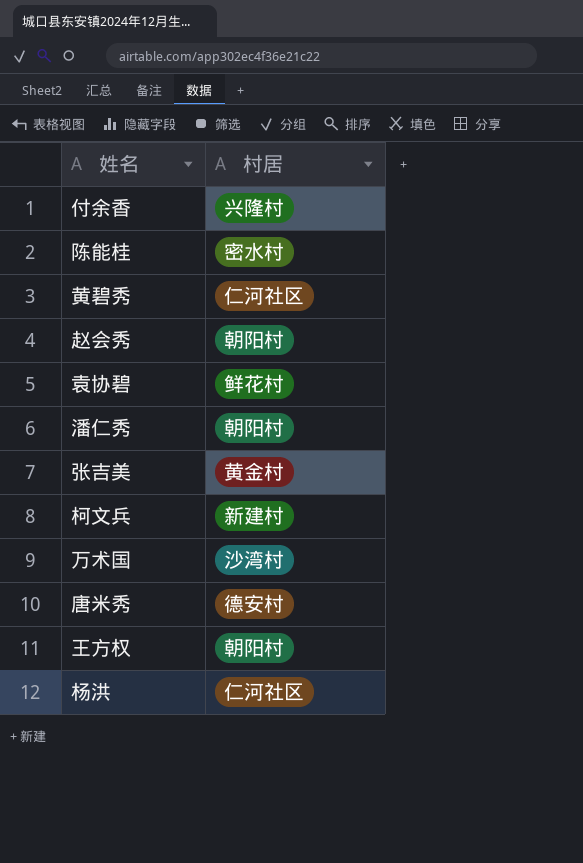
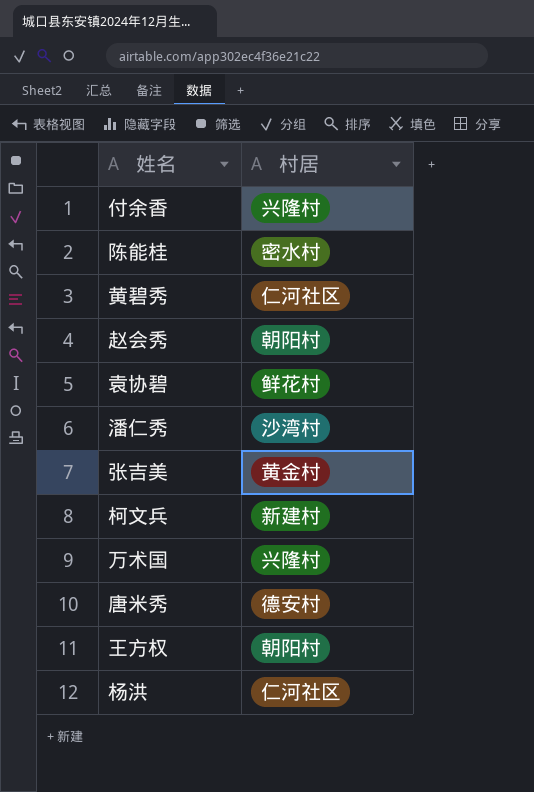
潘仁秀 | 村居: 朝阳村 -> 沙湾村
万术国 | 村居: 沙湾村 -> 兴隆村

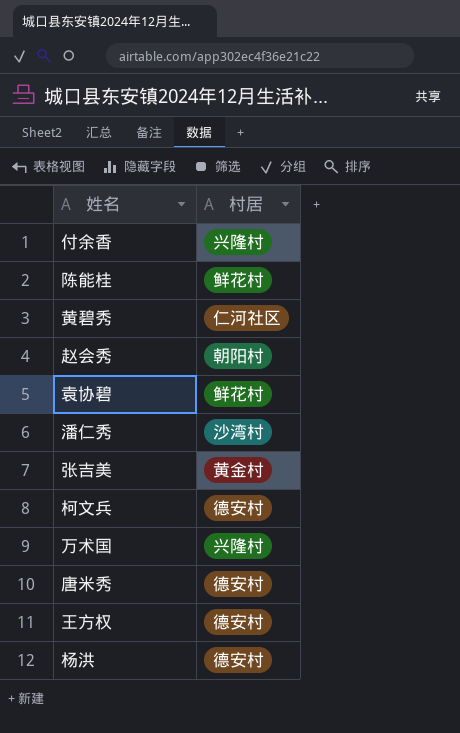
陈能桂 | 村居: 密水村 -> 鲜花村
柯文兵 | 村居: 新建村 -> 德安村
王方权 | 村居: 朝阳村 -> 德安村
杨洪 | 村居: 仁河社区 -> 德安村

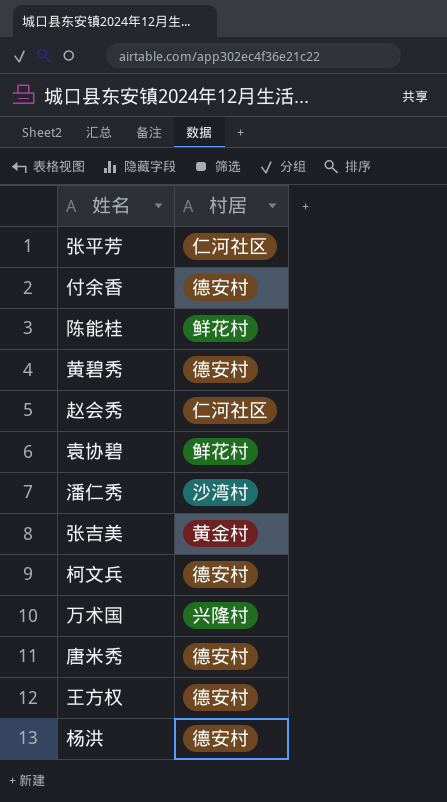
row 张平芳: none -> 仁河社区
付余香 | 村居: 兴隆村 -> 德安村
黄碧秀 | 村居: 仁河社区 -> 德安村
赵会秀 | 村居: 朝阳村 -> 仁河社区

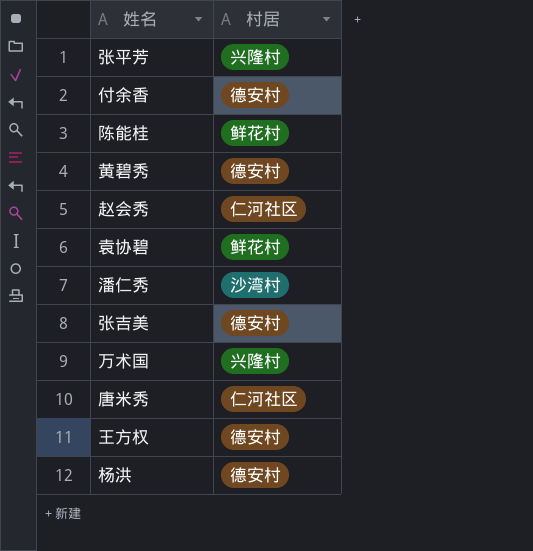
row 柯文兵: 德安村 -> none
张平芳 | 村居: 仁河社区 -> 兴隆村
张吉美 | 村居: 黄金村 -> 德安村
唐米秀 | 村居: 德安村 -> 仁河社区

